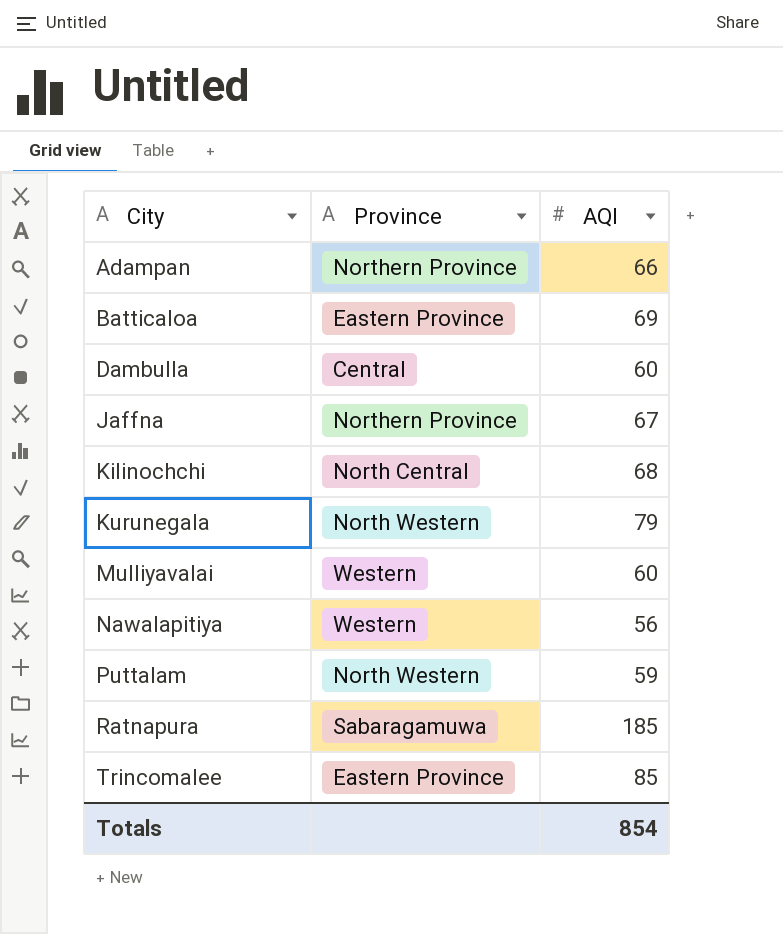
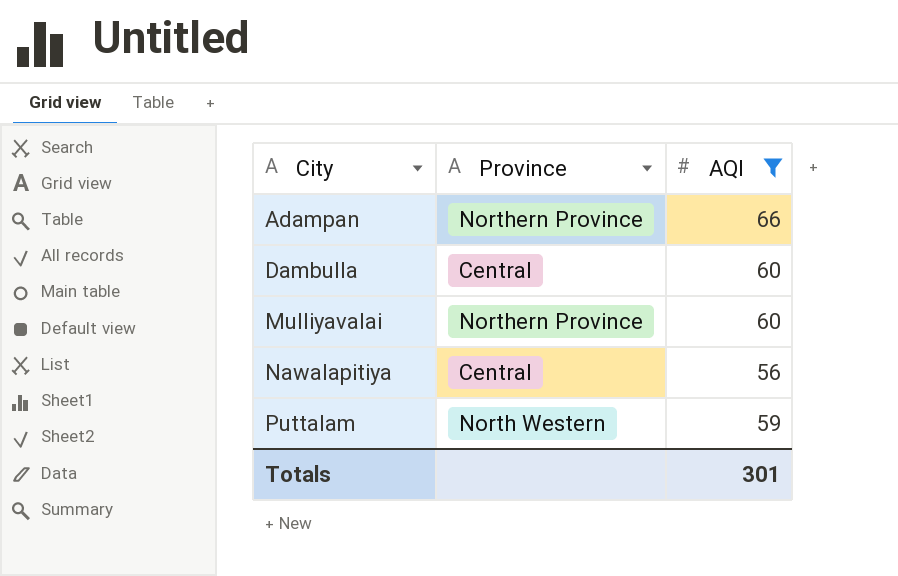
filter: none -> AQI <= 66
Mulliyavalai | Province: Western -> Northern Province
Nawalapitiya | Province: Western -> Central
Totals | AQI: 854 -> 301

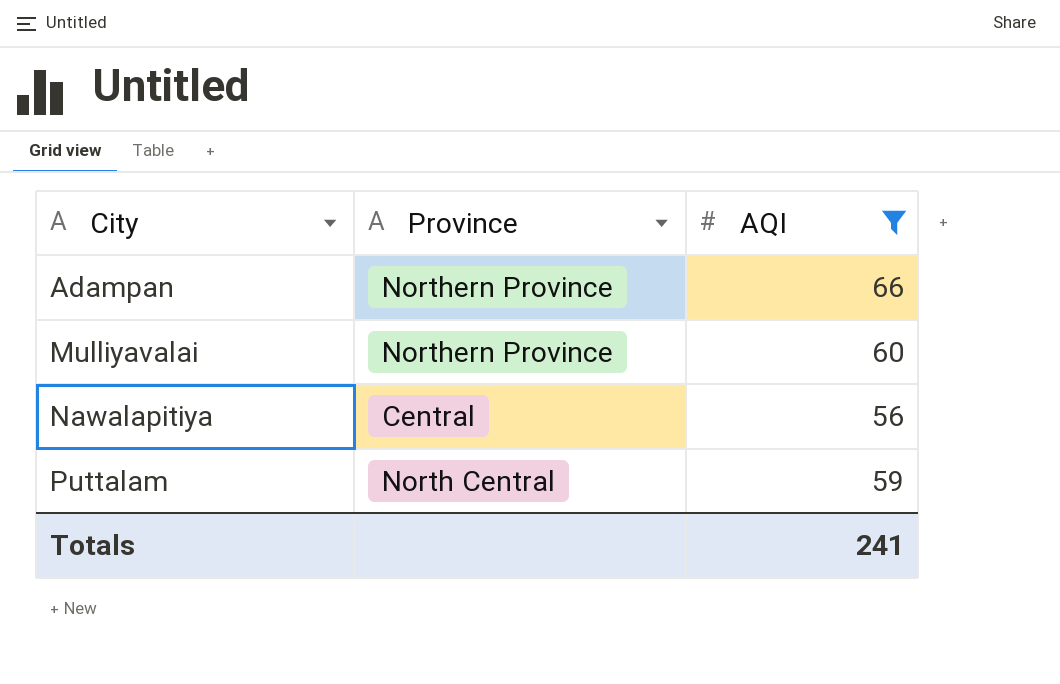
row Dambulla: Central | 60 -> none
Puttalam | Province: North Western -> North Central
Totals | AQI: 301 -> 241

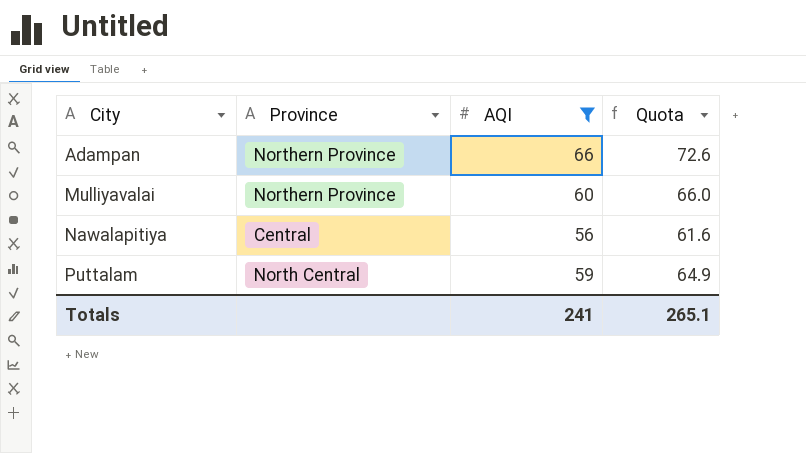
column Quota | formula: none -> [AQI] * 1.1

